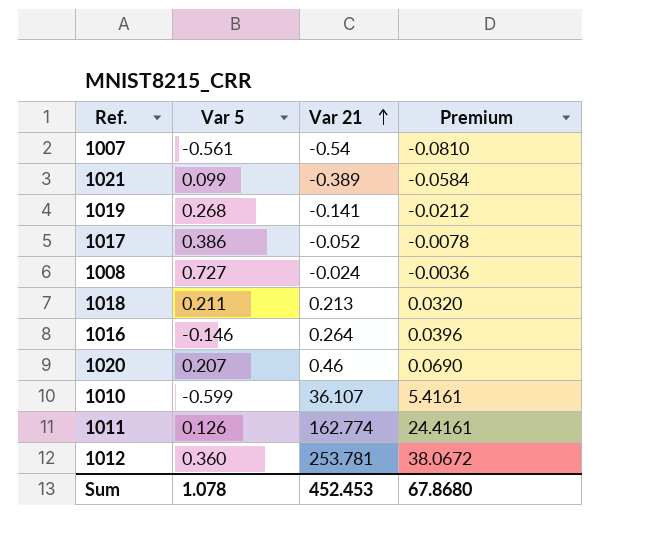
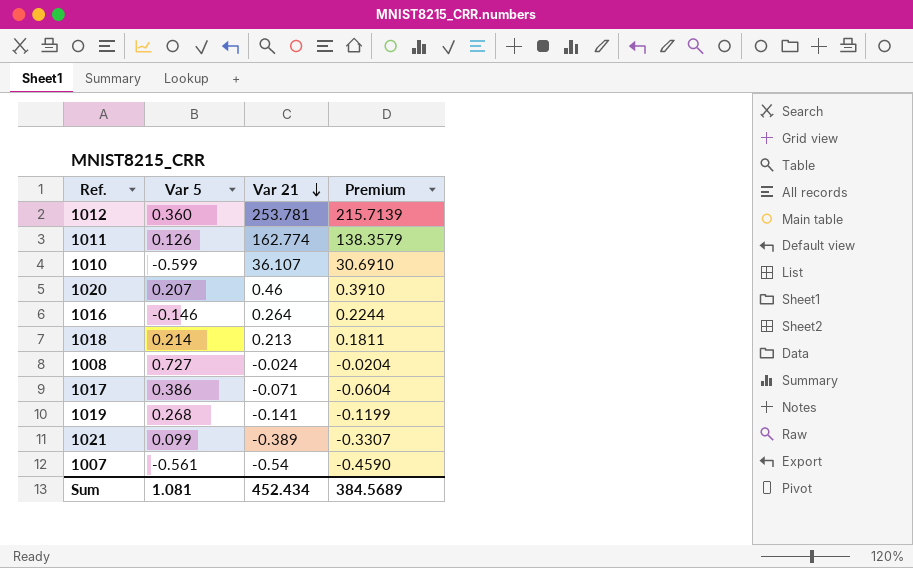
row order: Var 21 ascending -> Var 21 descending
column Premium | formula: [Var 21] * 0.15 -> [Var 21] * 0.85
1018 | Var 5: 0.211 -> 0.214
1017 | Var 21: -0.052 -> -0.071
Sum | Var 5: 1.078 -> 1.081
Sum | Var 21: 452.453 -> 452.434
Sum | Premium: 67.8680 -> 384.5689

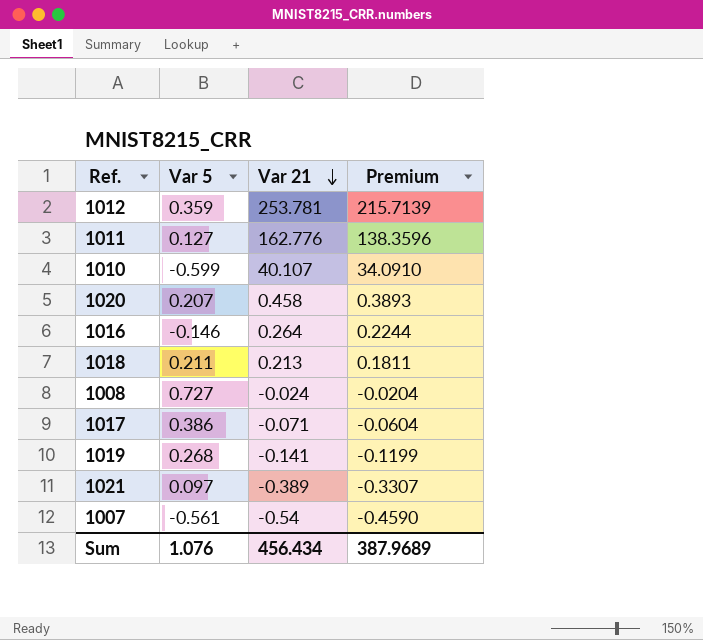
1012 | Var 5: 0.360 -> 0.359
1011 | Var 5: 0.126 -> 0.127
1011 | Var 21: 162.774 -> 162.776
1011 | Premium: 138.3579 -> 138.3596
1010 | Var 21: 36.107 -> 40.107
1010 | Premium: 30.6910 -> 34.0910
1020 | Var 21: 0.46 -> 0.458
1020 | Premium: 0.3910 -> 0.3893
1018 | Var 5: 0.214 -> 0.211
1021 | Var 5: 0.099 -> 0.097
Sum | Var 5: 1.081 -> 1.076
Sum | Var 21: 452.434 -> 456.434
Sum | Premium: 384.5689 -> 387.9689

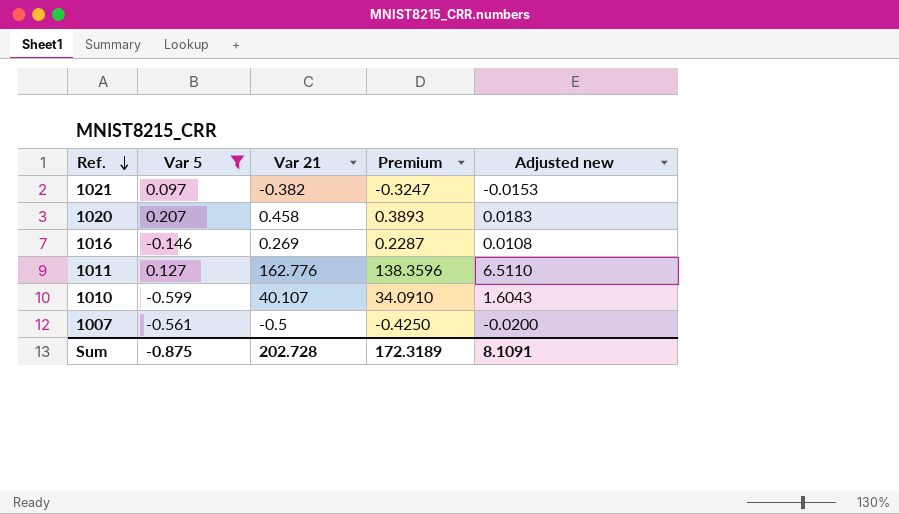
filter: none -> Var 5 <= 0.207
row order: Var 21 descending -> Ref. descending
column Adjusted new | formula: none -> [Var 21] * 0.04
1021 | Var 21: -0.389 -> -0.382
1021 | Premium: -0.3307 -> -0.3247
1016 | Var 21: 0.264 -> 0.269
1016 | Premium: 0.2244 -> 0.2287
1007 | Var 21: -0.54 -> -0.5
1007 | Premium: -0.4590 -> -0.4250
Sum | Var 5: 1.076 -> -0.875
Sum | Var 21: 456.434 -> 202.728
Sum | Premium: 387.9689 -> 172.3189

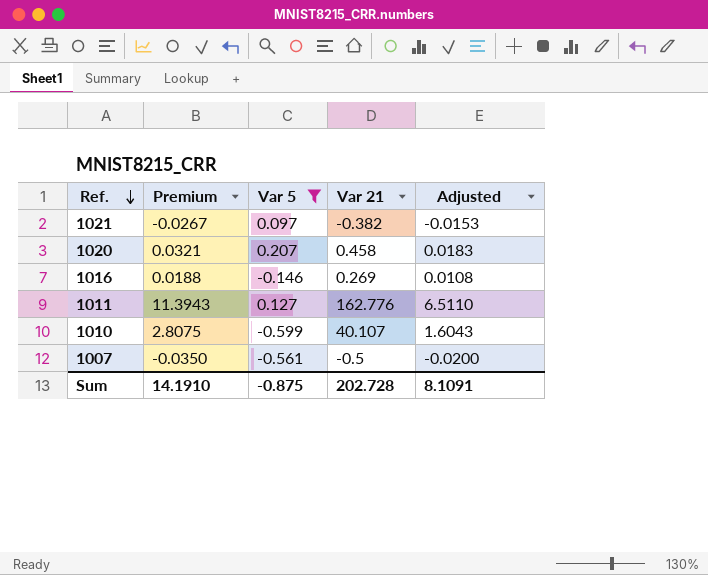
column Premium | formula: [Var 21] * 0.85 -> [Var 21] * 0.07
column Premium | position: 4 -> 2
column name: Adjusted new -> Adjusted
Sum | Premium: 172.3189 -> 14.1910

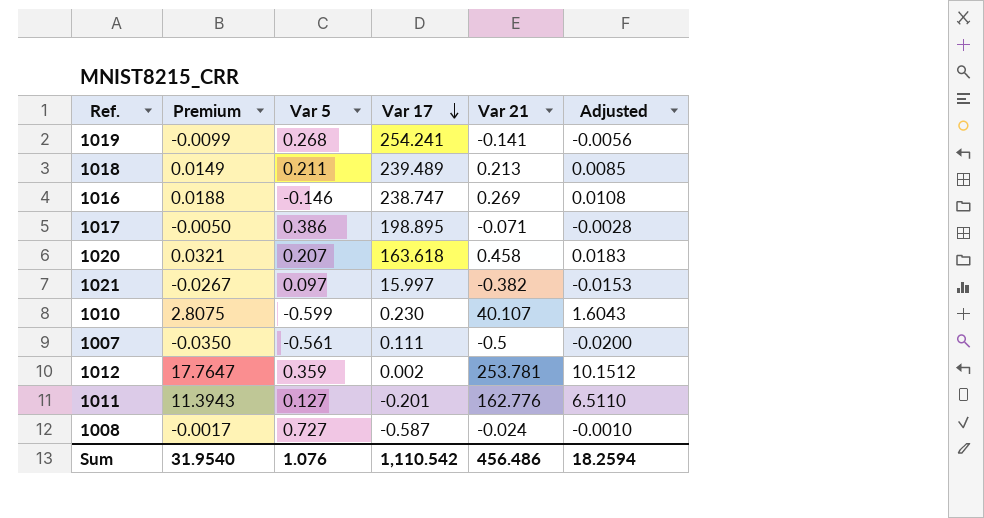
filter: Var 5 <= 0.207 -> none
row order: Ref. descending -> Var 17 descending
column Var 17 | position: none -> 4
Sum | Premium: 14.1910 -> 31.9540
Sum | Var 5: -0.875 -> 1.076
Sum | Var 21: 202.728 -> 456.486
Sum | Adjusted: 8.1091 -> 18.2594

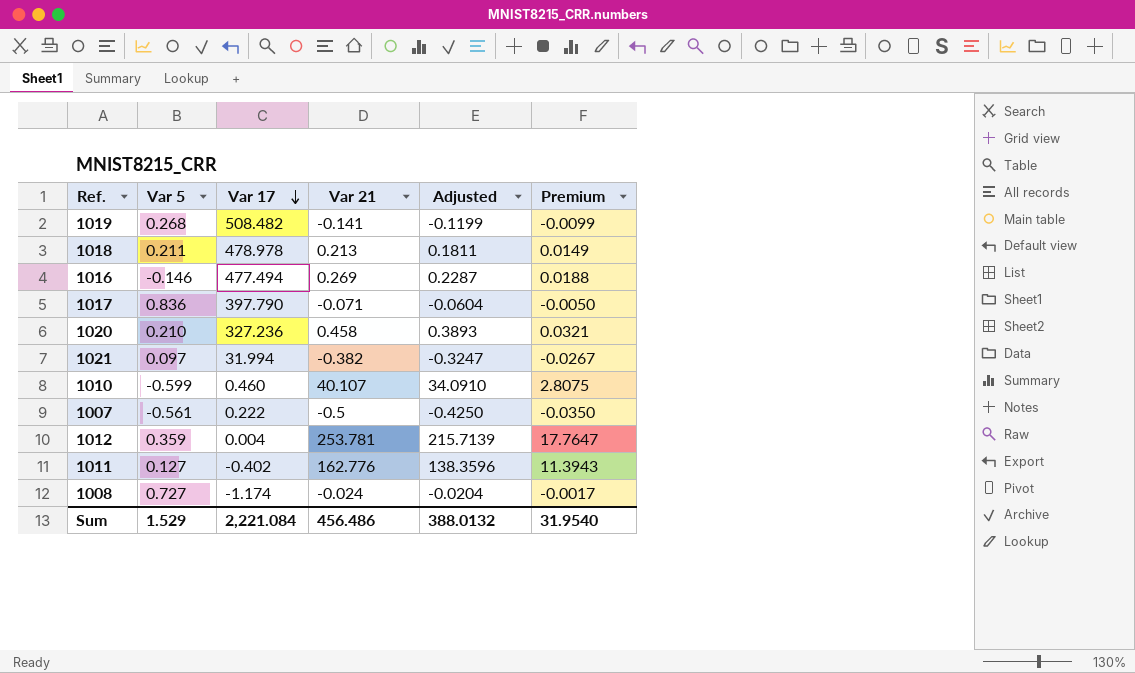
column Adjusted | formula: [Var 21] * 0.04 -> [Var 21] * 0.85
column Premium | position: 2 -> 6
1019 | Var 17: 254.241 -> 508.482
1018 | Var 17: 239.489 -> 478.978
1016 | Var 17: 238.747 -> 477.494
1017 | Var 5: 0.386 -> 0.836
1017 | Var 17: 198.895 -> 397.790
1020 | Var 5: 0.207 -> 0.210
1020 | Var 17: 163.618 -> 327.236
1021 | Var 17: 15.997 -> 31.994
1010 | Var 17: 0.230 -> 0.460
1007 | Var 17: 0.111 -> 0.222
1012 | Var 17: 0.002 -> 0.004
1011 | Var 17: -0.201 -> -0.402
1008 | Var 17: -0.587 -> -1.174
Sum | Var 5: 1.076 -> 1.529
Sum | Var 17: 1,110.542 -> 2,221.084
Sum | Adjusted: 18.2594 -> 388.0132

